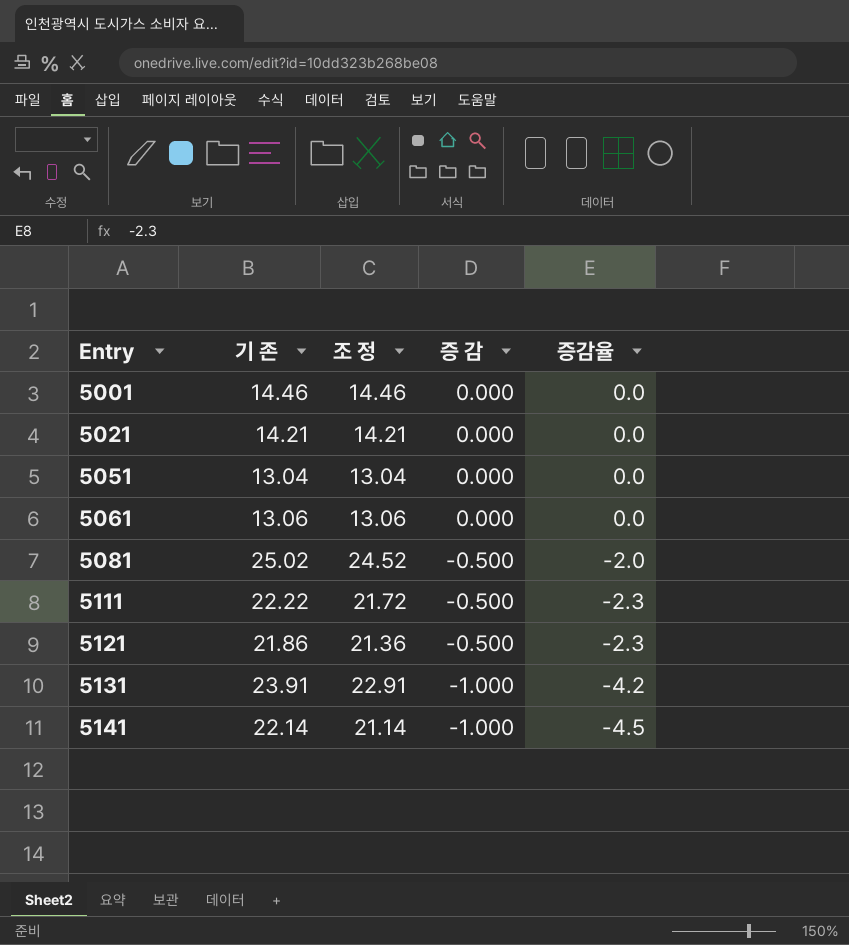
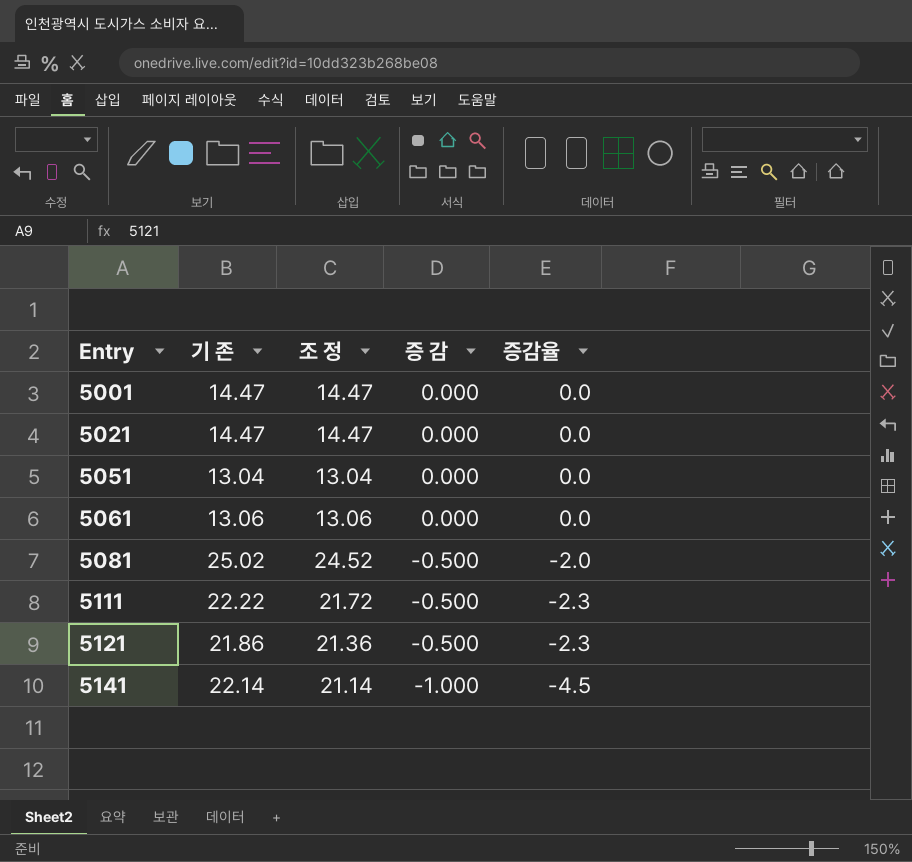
row 5131: 23.91 | 22.91 | -1.000 | -4.2 -> none
5001 | 기 존: 14.46 -> 14.47
5001 | 조 정: 14.46 -> 14.47
5021 | 기 존: 14.21 -> 14.47
5021 | 조 정: 14.21 -> 14.47

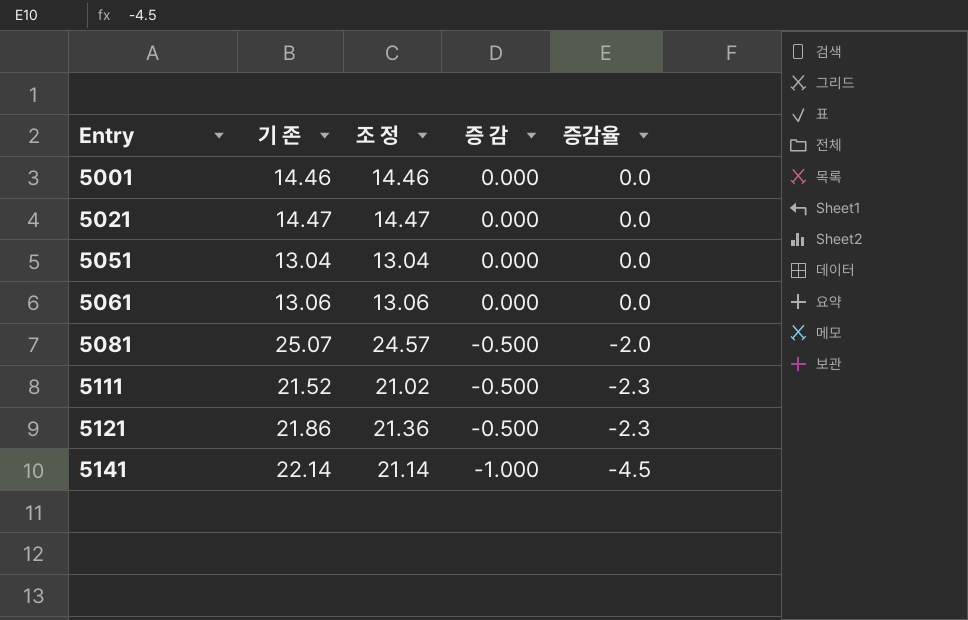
5001 | 기 존: 14.47 -> 14.46
5001 | 조 정: 14.47 -> 14.46
5081 | 기 존: 25.02 -> 25.07
5081 | 조 정: 24.52 -> 24.57
5111 | 기 존: 22.22 -> 21.52
5111 | 조 정: 21.72 -> 21.02

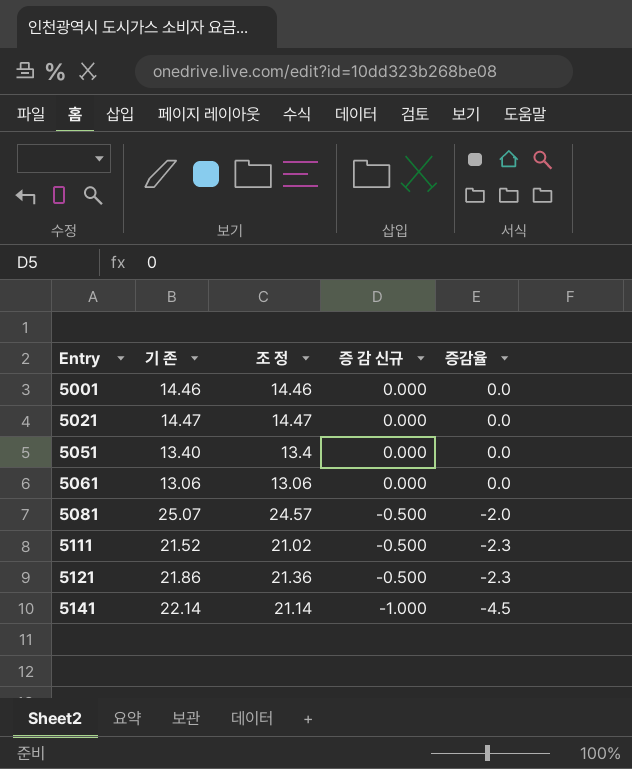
column name: 증 감 -> 증 감 신규
5051 | 기 존: 13.04 -> 13.40
5051 | 조 정: 13.04 -> 13.4

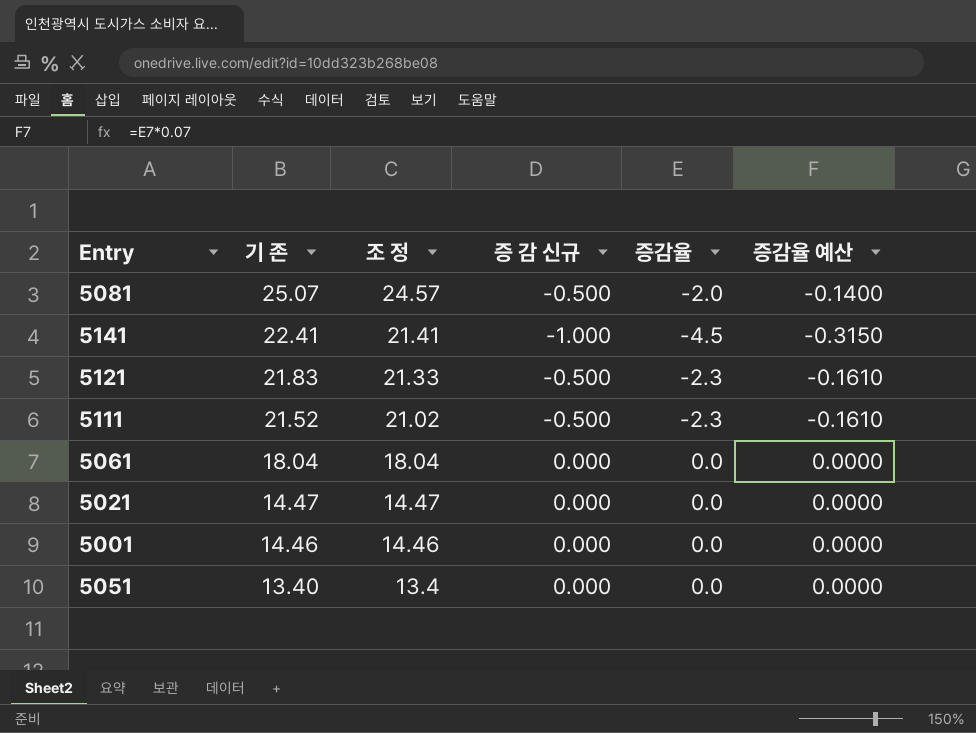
row order: Entry ascending -> 기 존 descending
column 증감율 예산 | formula: none -> [증감율] * 0.07
5141 | 기 존: 22.14 -> 22.41
5141 | 조 정: 21.14 -> 21.41
5121 | 기 존: 21.86 -> 21.83
5121 | 조 정: 21.36 -> 21.33
5061 | 기 존: 13.06 -> 18.04
5061 | 조 정: 13.06 -> 18.04

